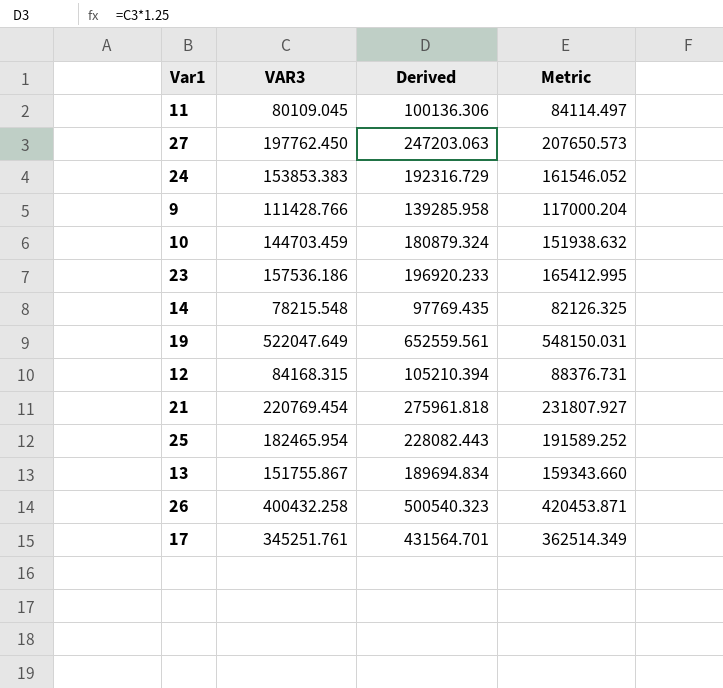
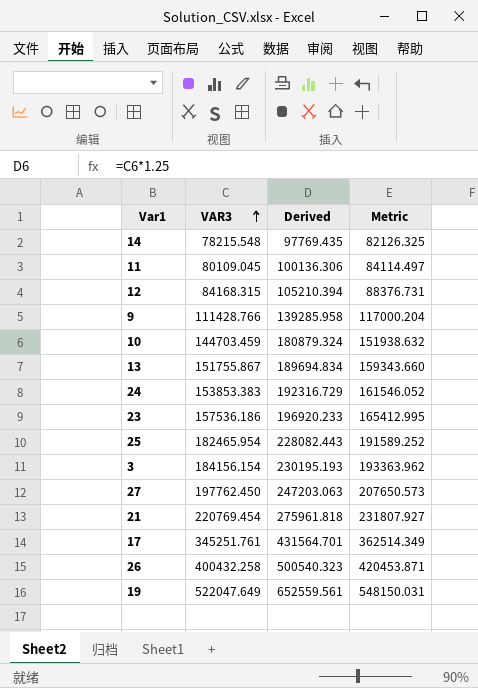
row order: none -> VAR3 ascending
row 3: none -> 184156.154 | 230195.193 | 193363.962

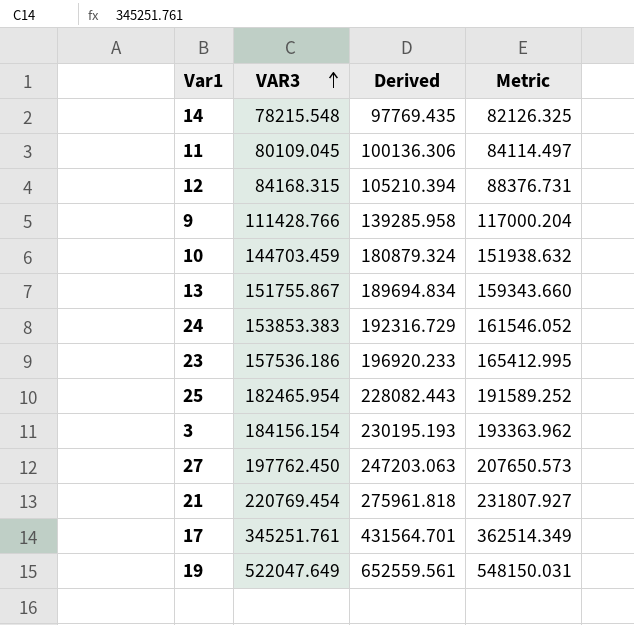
row 26: 400432.258 | 500540.323 | 420453.871 -> none

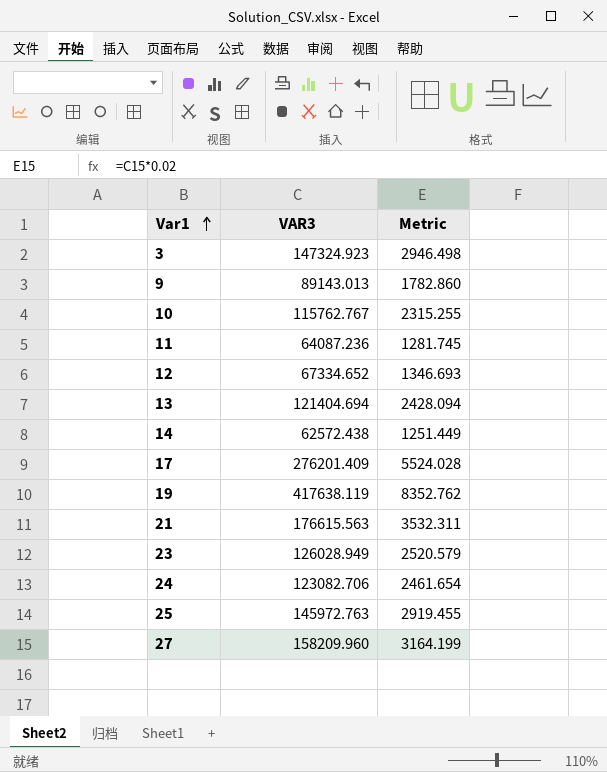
row order: VAR3 ascending -> Var1 ascending
column Derived | formula: [VAR3] * 1.25 -> none
column Metric | formula: [VAR3] * 1.05 -> [VAR3] * 0.02
3 | VAR3: 184156.154 -> 147324.923
9 | VAR3: 111428.766 -> 89143.013
10 | VAR3: 144703.459 -> 115762.767
11 | VAR3: 80109.045 -> 64087.236
12 | VAR3: 84168.315 -> 67334.652
13 | VAR3: 151755.867 -> 121404.694
14 | VAR3: 78215.548 -> 62572.438
17 | VAR3: 345251.761 -> 276201.409
19 | VAR3: 522047.649 -> 417638.119
21 | VAR3: 220769.454 -> 176615.563
23 | VAR3: 157536.186 -> 126028.949
24 | VAR3: 153853.383 -> 123082.706
25 | VAR3: 182465.954 -> 145972.763
27 | VAR3: 197762.450 -> 158209.960

